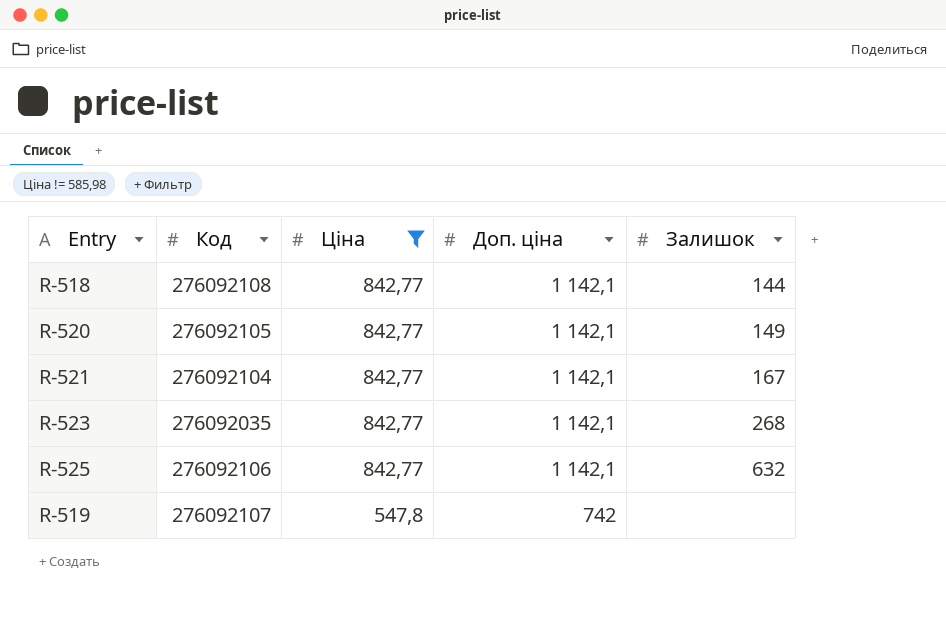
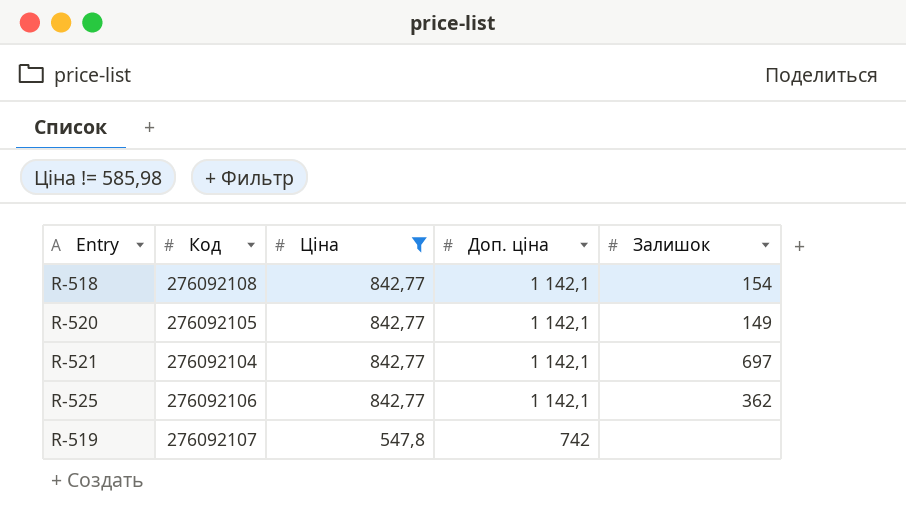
row R-523: 276092035 | 842,77 | 1 142,1 | 268 -> none
R-518 | Залишок: 144 -> 154
R-521 | Залишок: 167 -> 697
R-525 | Залишок: 632 -> 362

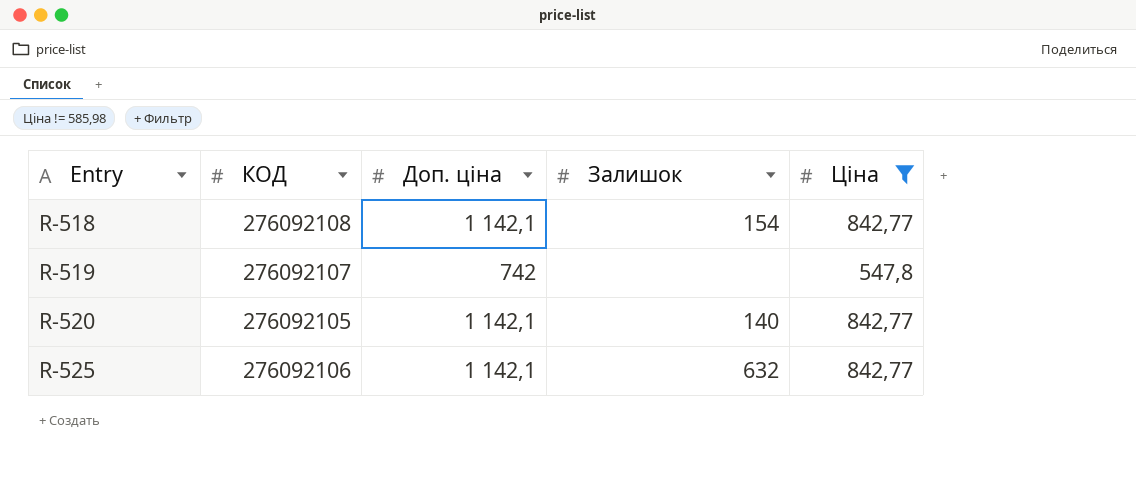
row order: Ціна descending -> Entry ascending
column name: Код -> КОД
column Ціна | position: 3 -> 5
row R-521: 276092104 | 842,77 | 1 142,1 | 697 -> none
R-520 | Залишок: 149 -> 140
R-525 | Залишок: 362 -> 632

